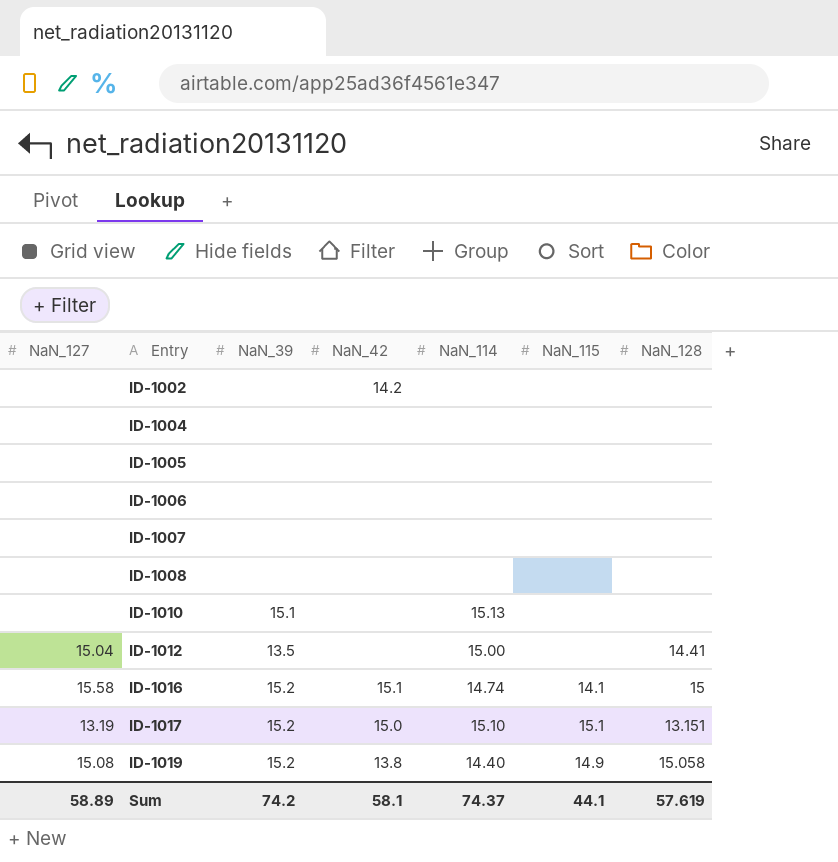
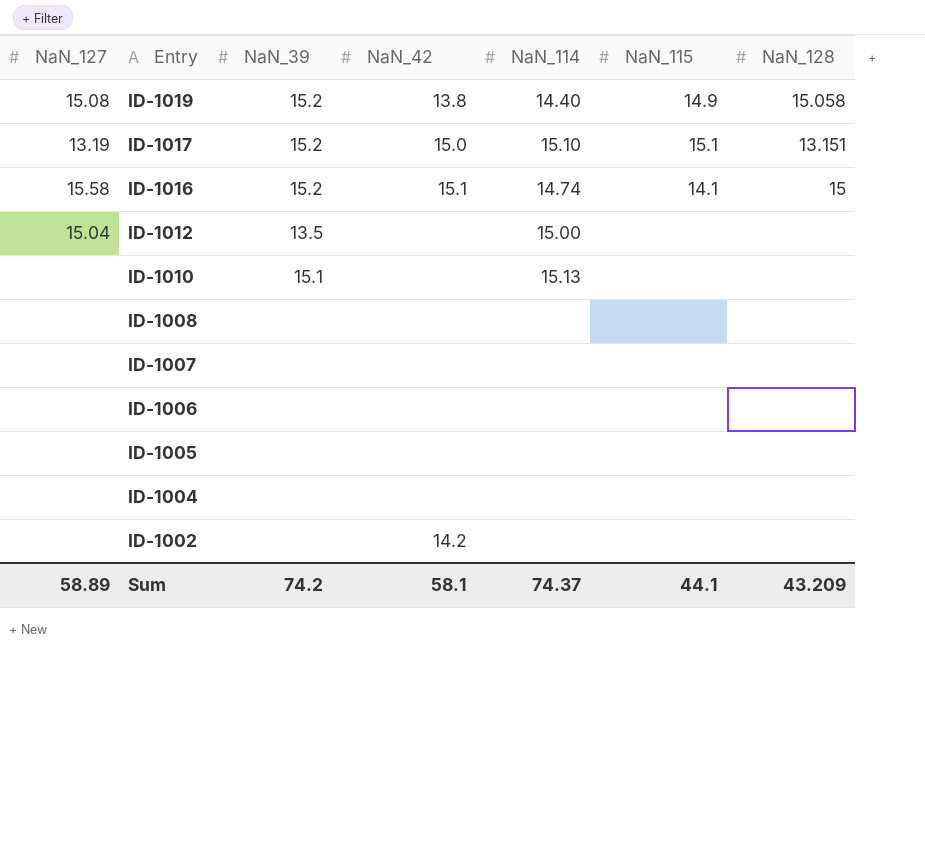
row order: Entry ascending -> Entry descending
ID-1012 | NaN_128: 14.41 -> none
Sum | NaN_128: 57.619 -> 43.209

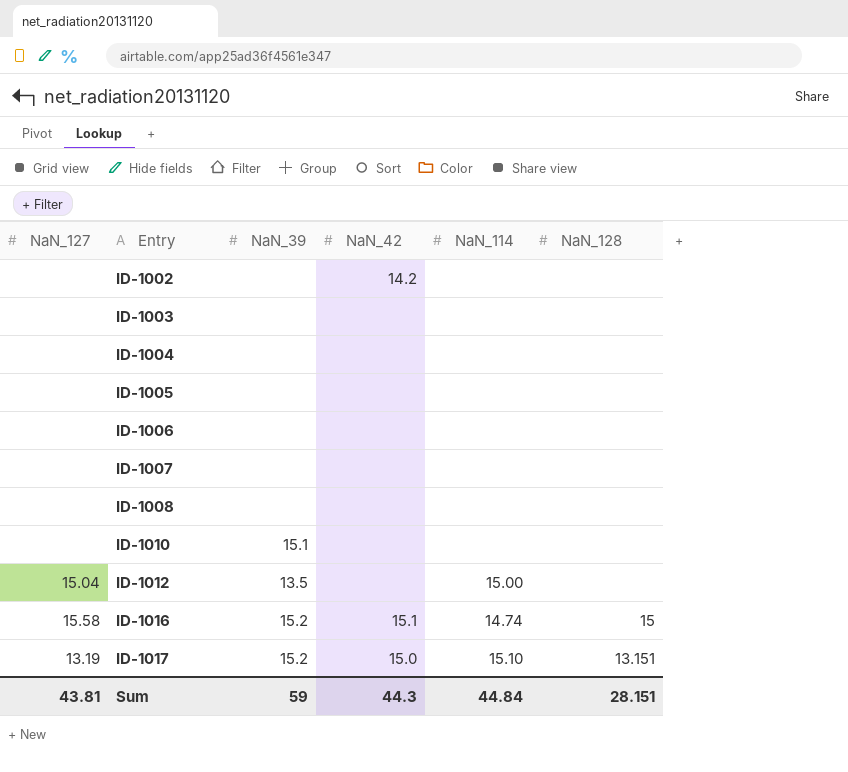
row order: Entry descending -> Entry ascending
column NaN_115 | position: 6 -> none
row ID-1019: 15.08 | 15.2 | 13.8 | 14.40 | 14.9 | 15.058 -> none
row ID-1003: none -> none | none | none | none | none
ID-1010 | NaN_114: 15.13 -> none
Sum | NaN_127: 58.89 -> 43.81
Sum | NaN_39: 74.2 -> 59
Sum | NaN_42: 58.1 -> 44.3
Sum | NaN_114: 74.37 -> 44.84
Sum | NaN_128: 43.209 -> 28.151

